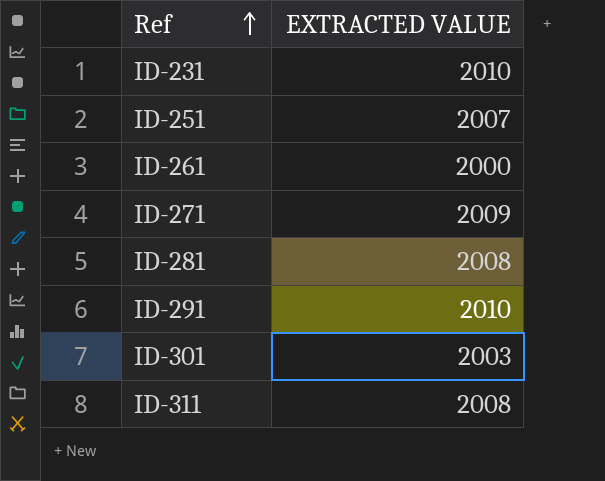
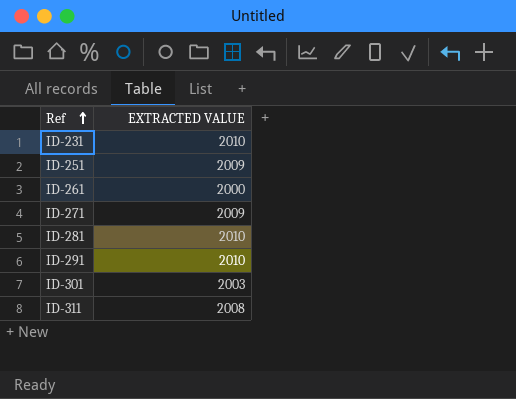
ID-251 | EXTRACTED VALUE: 2007 -> 2009
ID-281 | EXTRACTED VALUE: 2008 -> 2010

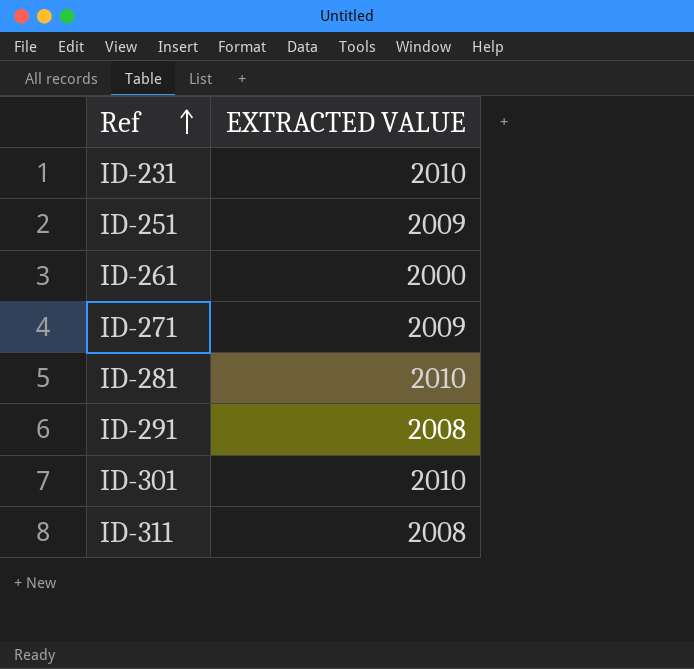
ID-291 | EXTRACTED VALUE: 2010 -> 2008
ID-301 | EXTRACTED VALUE: 2003 -> 2010

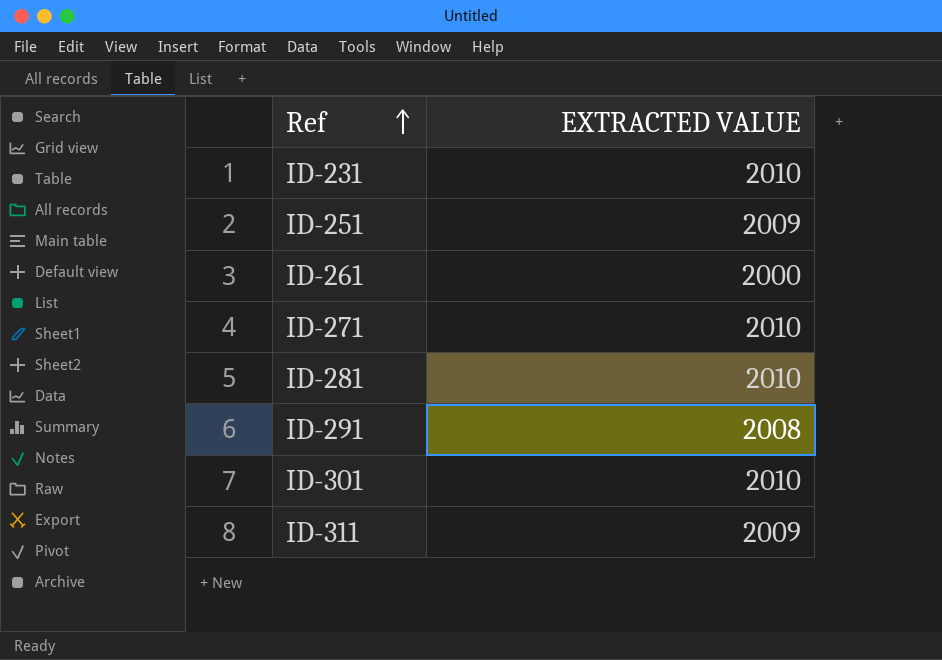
ID-271 | EXTRACTED VALUE: 2009 -> 2010
ID-311 | EXTRACTED VALUE: 2008 -> 2009

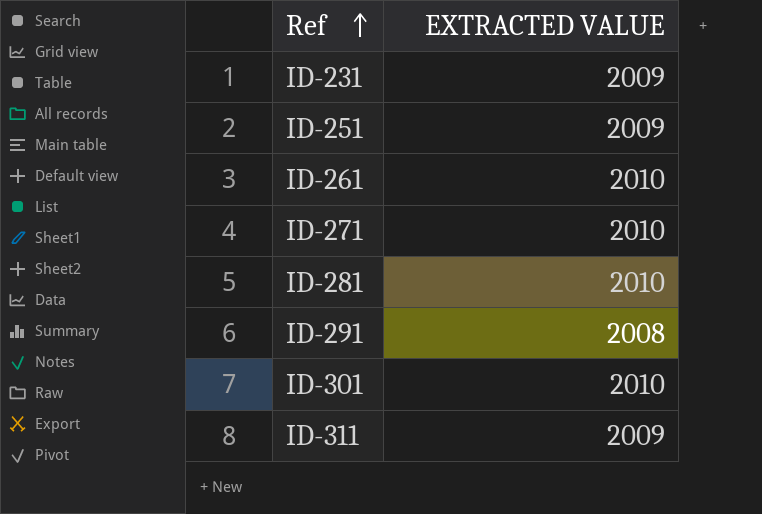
ID-231 | EXTRACTED VALUE: 2010 -> 2009
ID-261 | EXTRACTED VALUE: 2000 -> 2010

